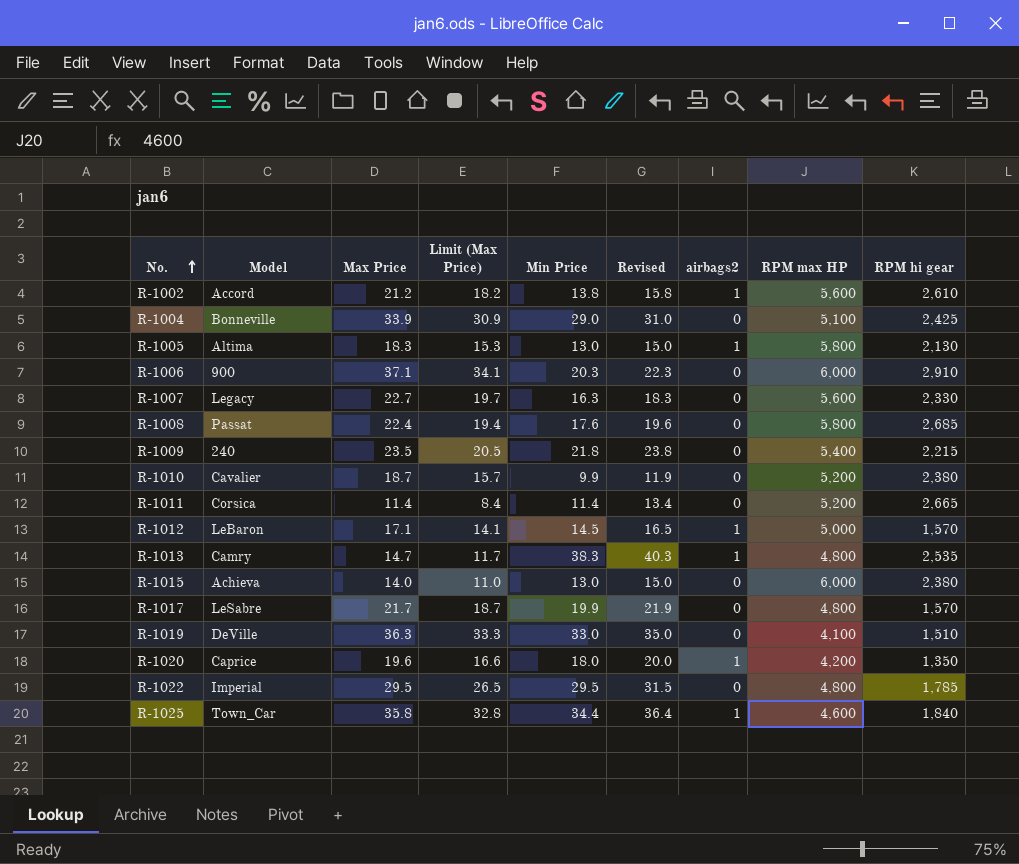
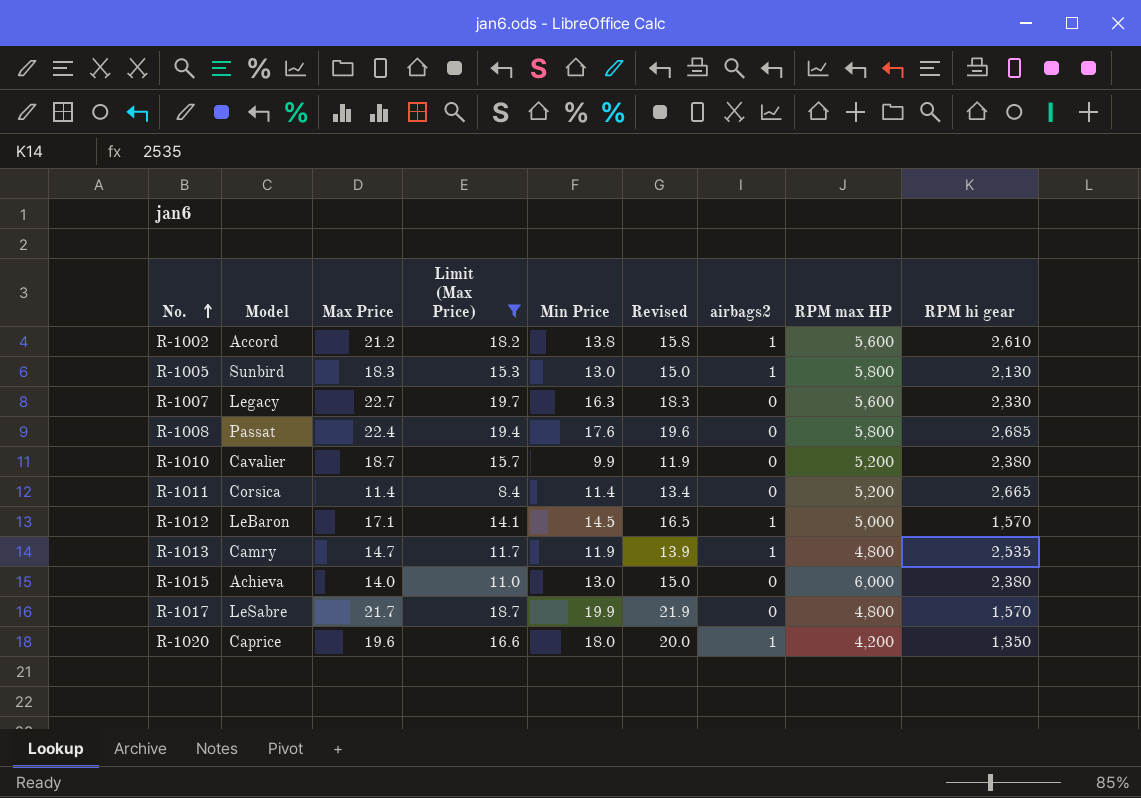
filter: none -> Limit (Max Price) <= 19.7
R-1005 | Model: Altima -> Sunbird
R-1013 | Min Price: 38.3 -> 11.9
R-1013 | Revised: 40.3 -> 13.9

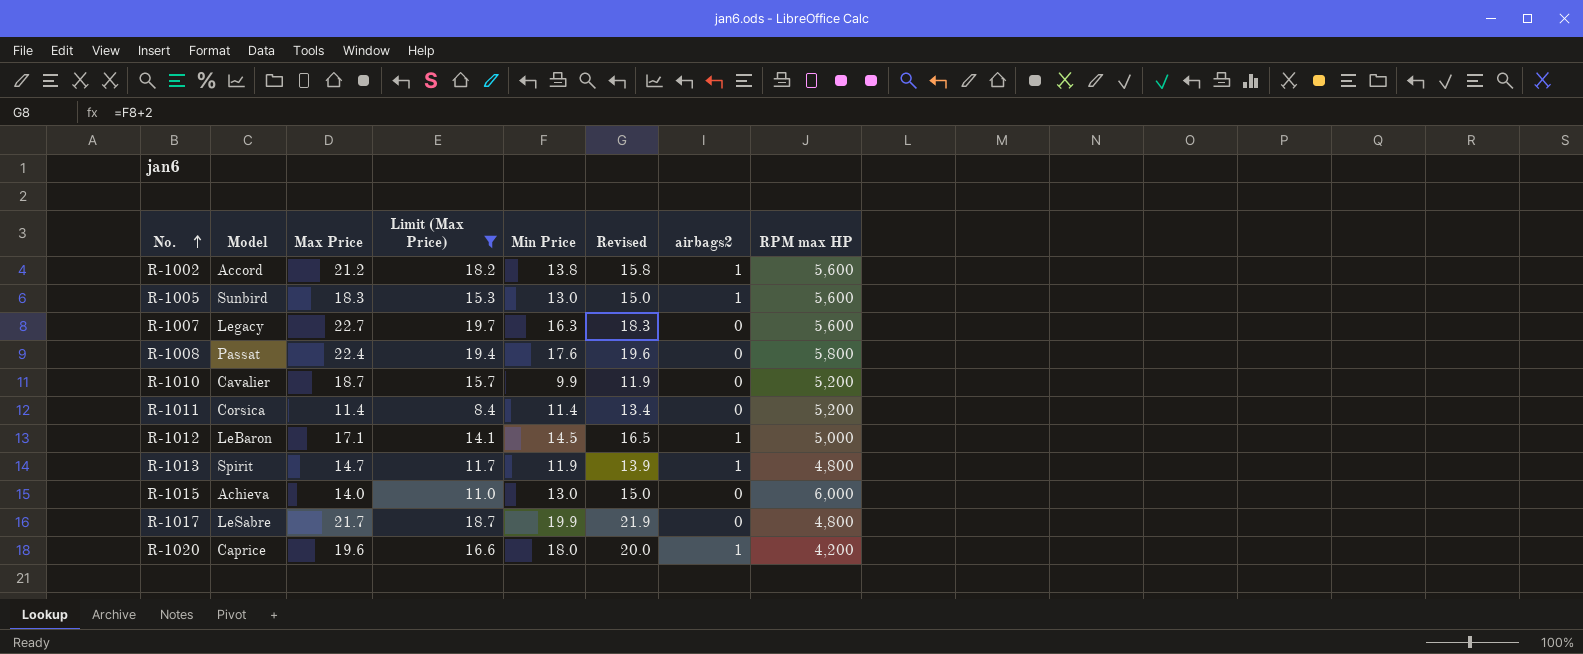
column RPM hi gear | position: 9 -> none
R-1005 | RPM max HP: 5,800 -> 5,600
R-1013 | Model: Camry -> Spirit

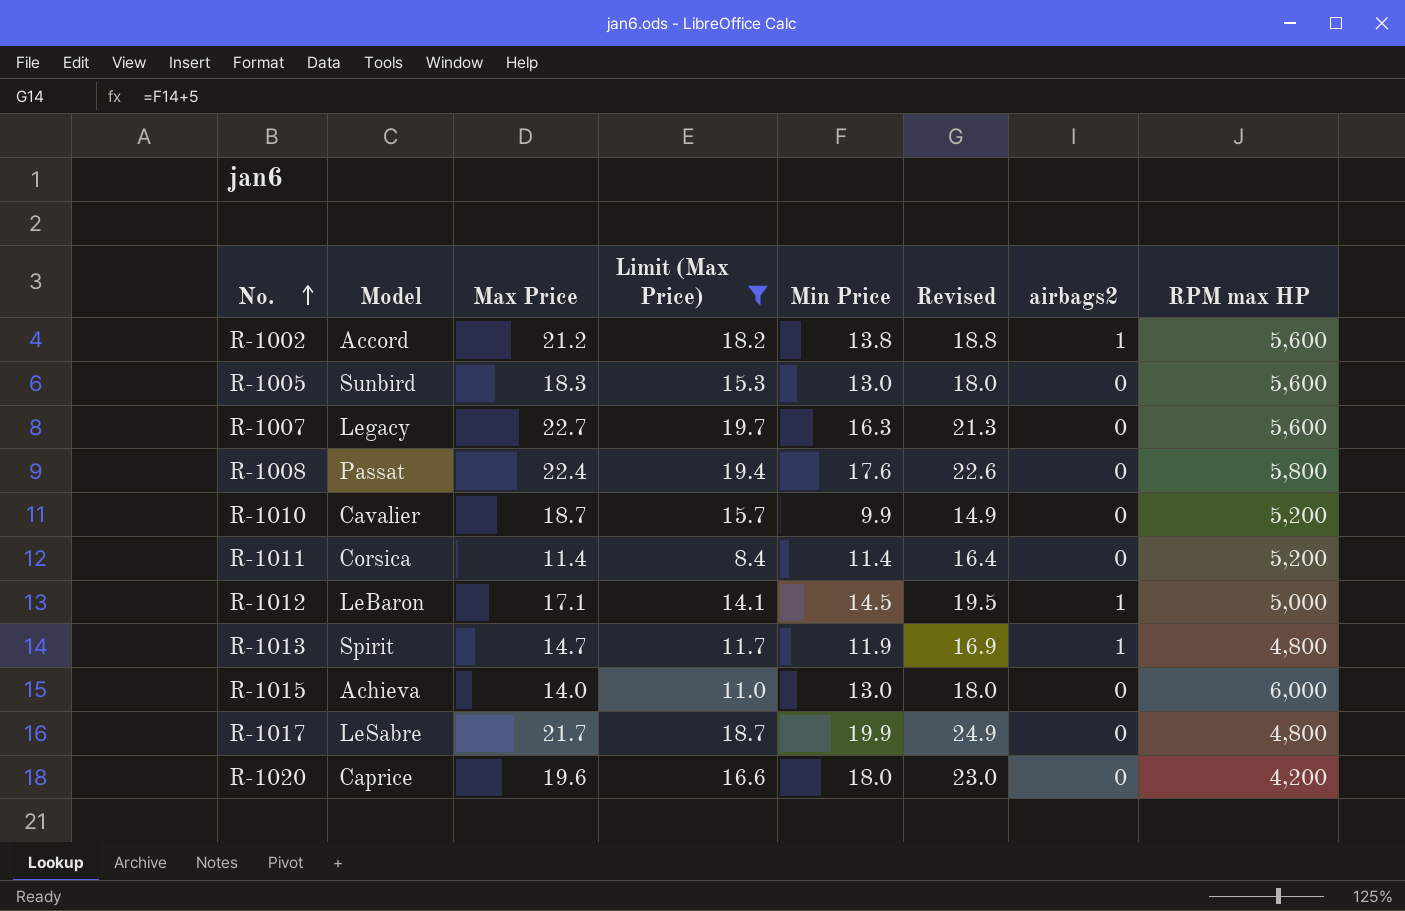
column Revised | formula: [Min Price] + 2 -> [Min Price] + 5
R-1005 | airbags2: 1 -> 0
R-1020 | airbags2: 1 -> 0

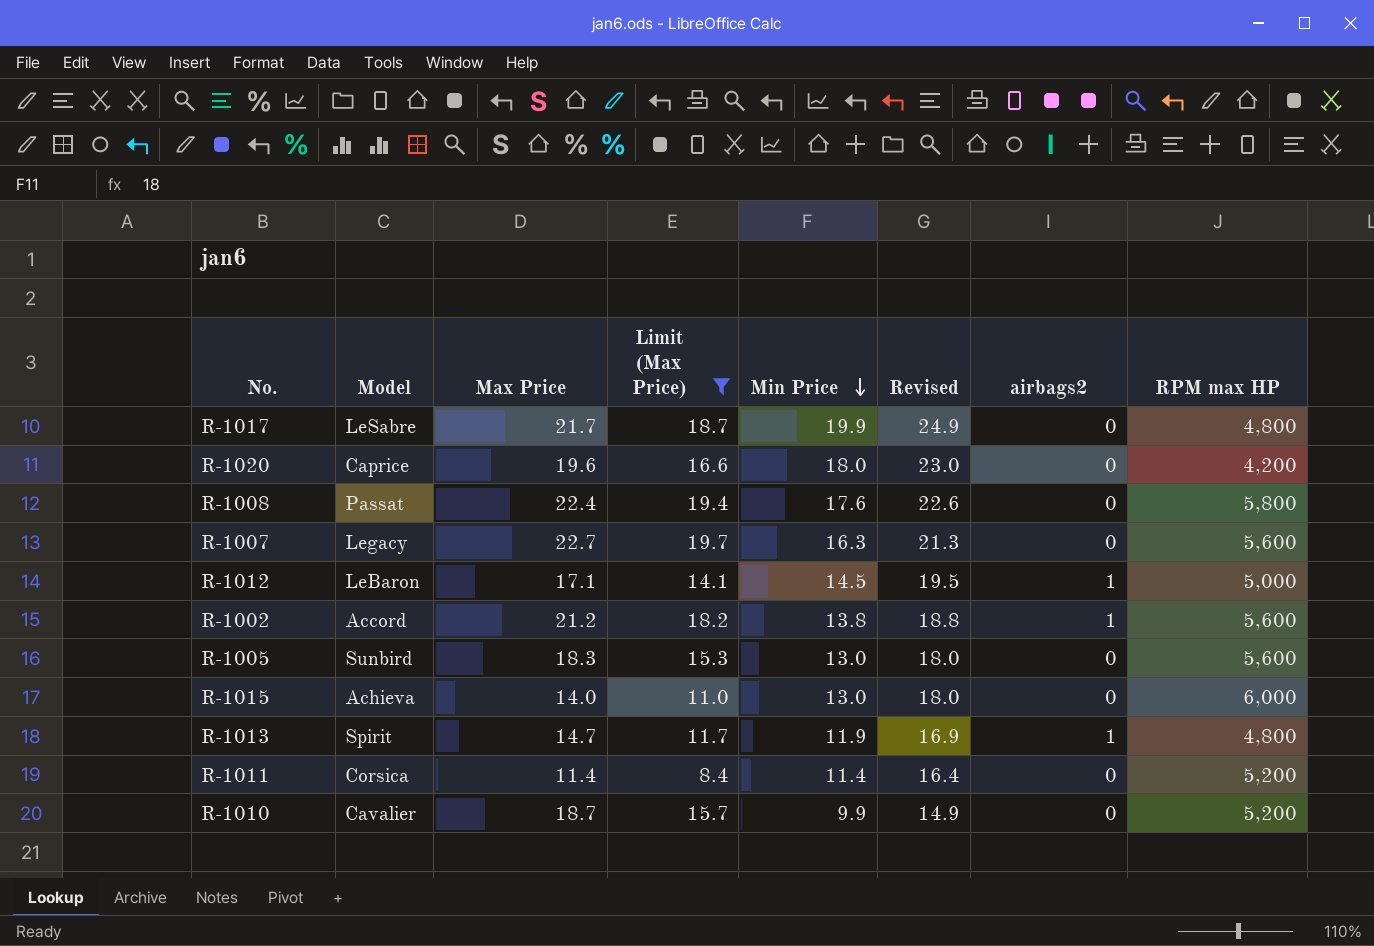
row order: No. ascending -> Min Price descending

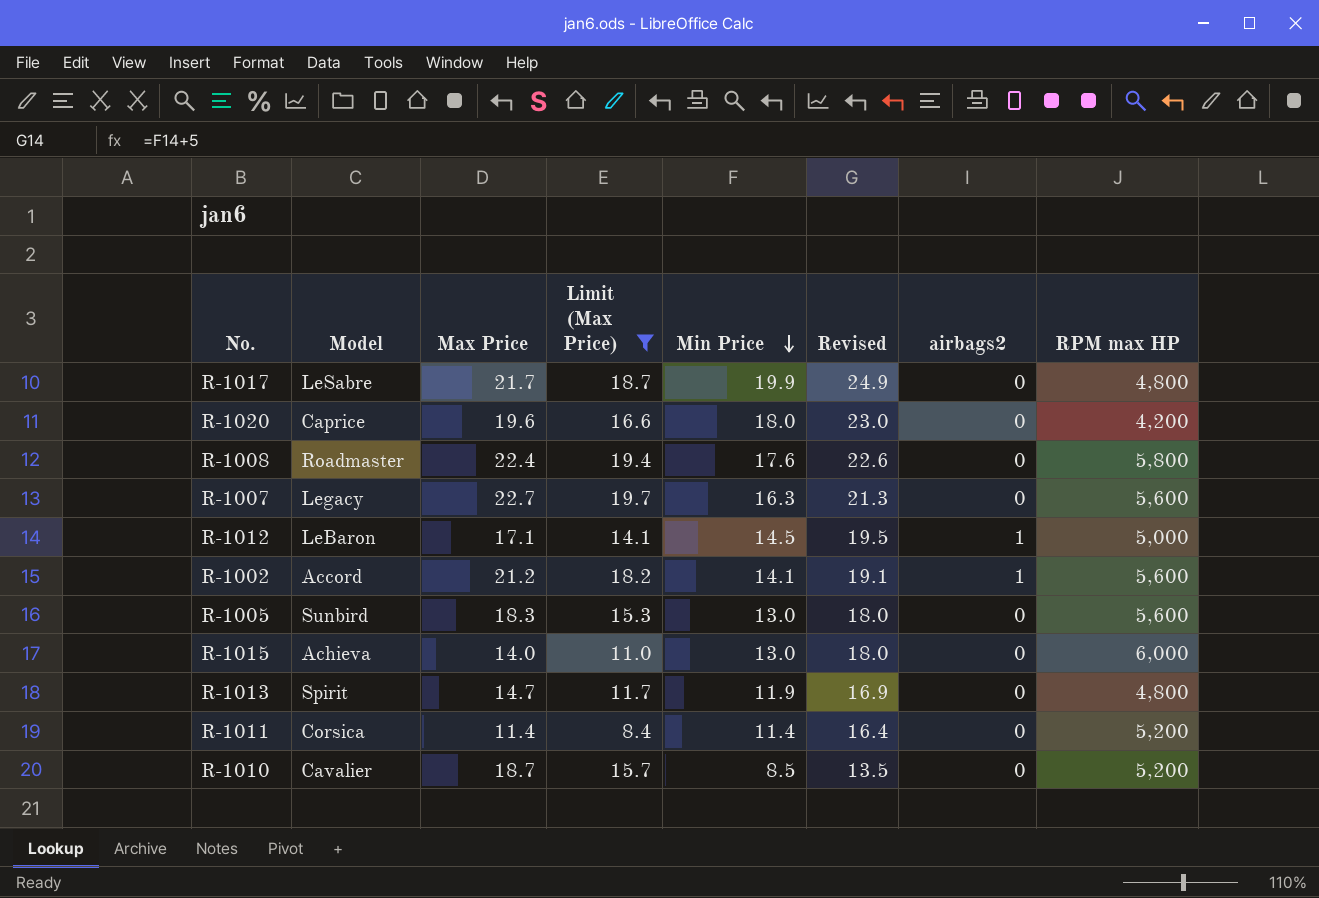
R-1008 | Model: Passat -> Roadmaster
R-1002 | Min Price: 13.8 -> 14.1
R-1002 | Revised: 18.8 -> 19.1
R-1013 | airbags2: 1 -> 0
R-1010 | Min Price: 9.9 -> 8.5
R-1010 | Revised: 14.9 -> 13.5

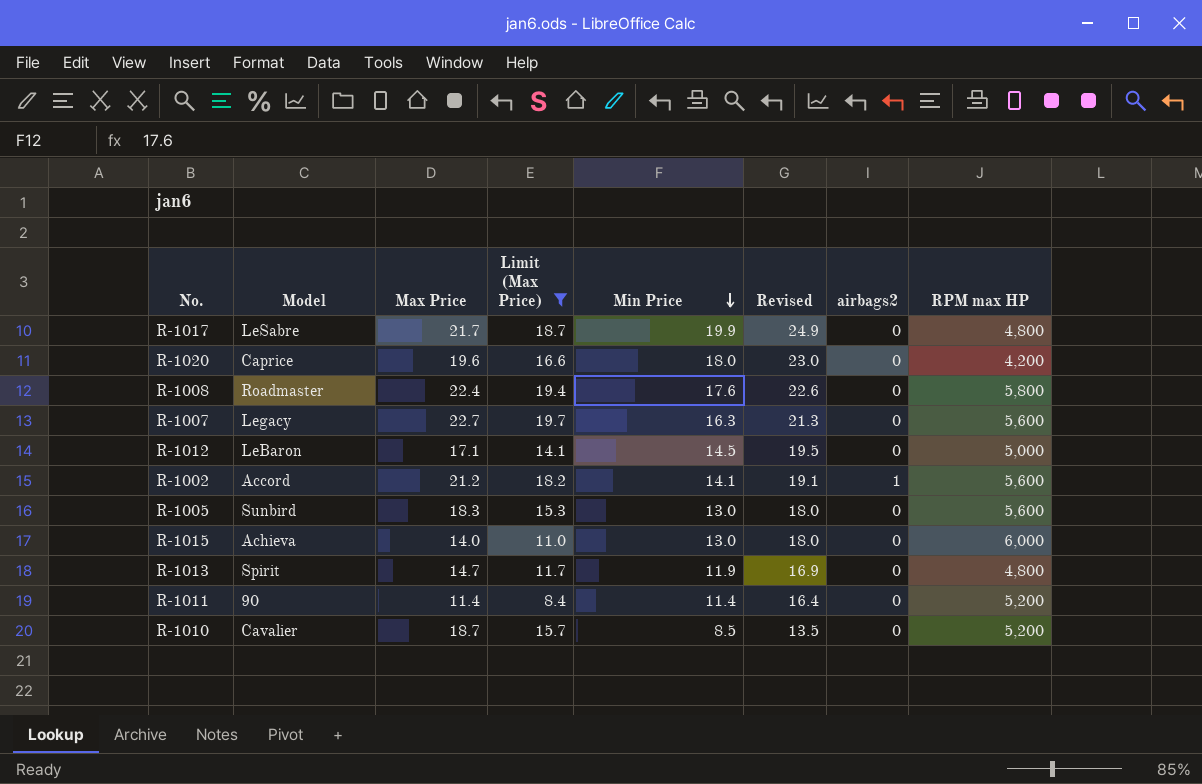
R-1012 | airbags2: 1 -> 0
R-1011 | Model: Corsica -> 90

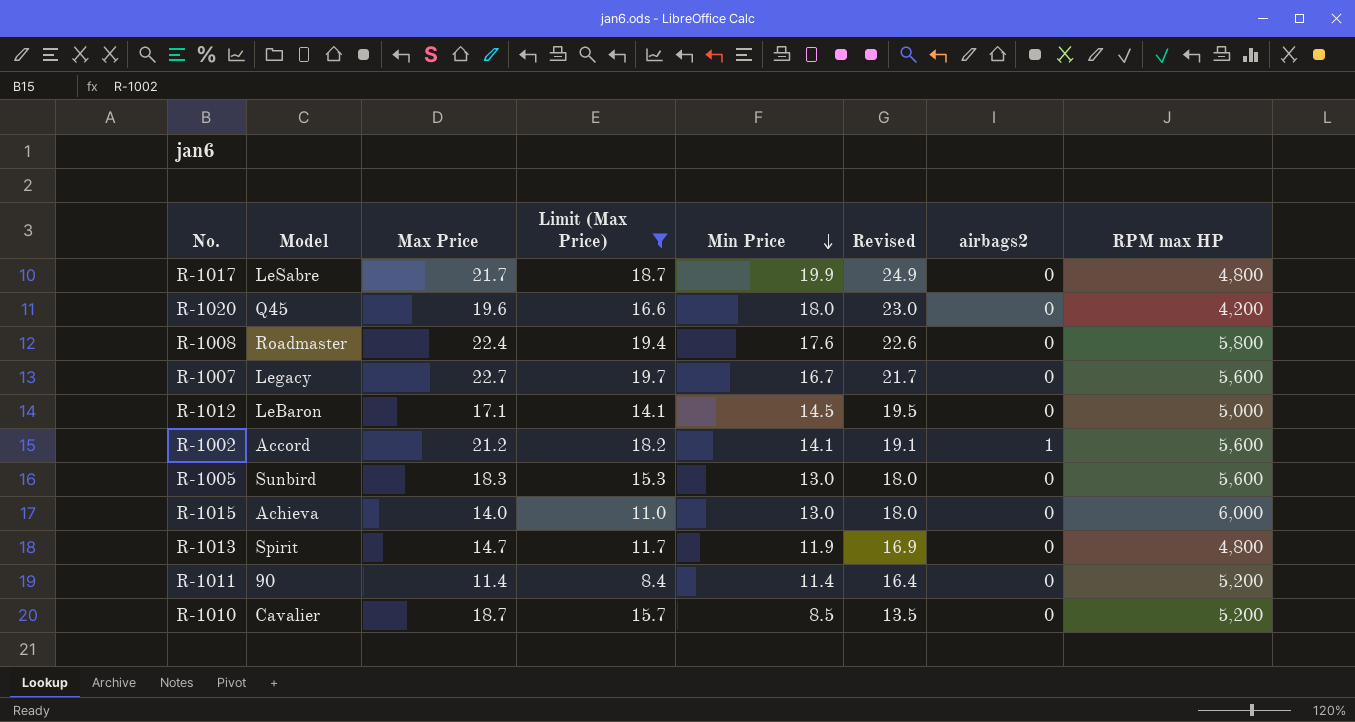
R-1020 | Model: Caprice -> Q45
R-1007 | Min Price: 16.3 -> 16.7
R-1007 | Revised: 21.3 -> 21.7

